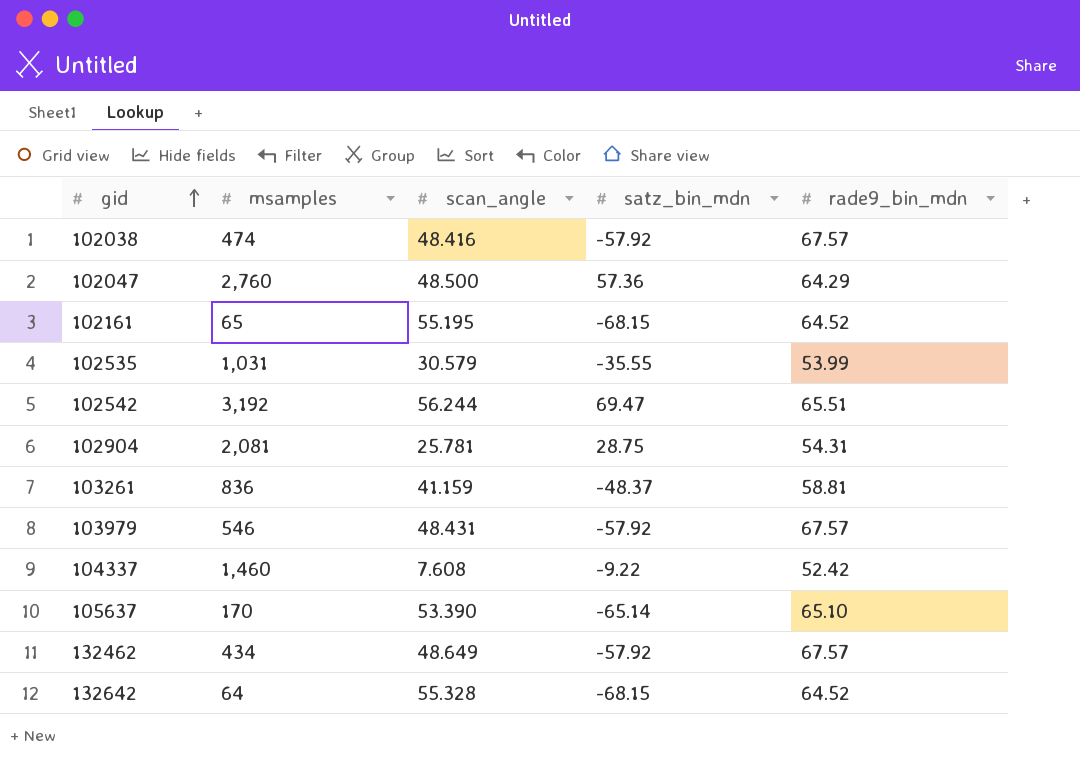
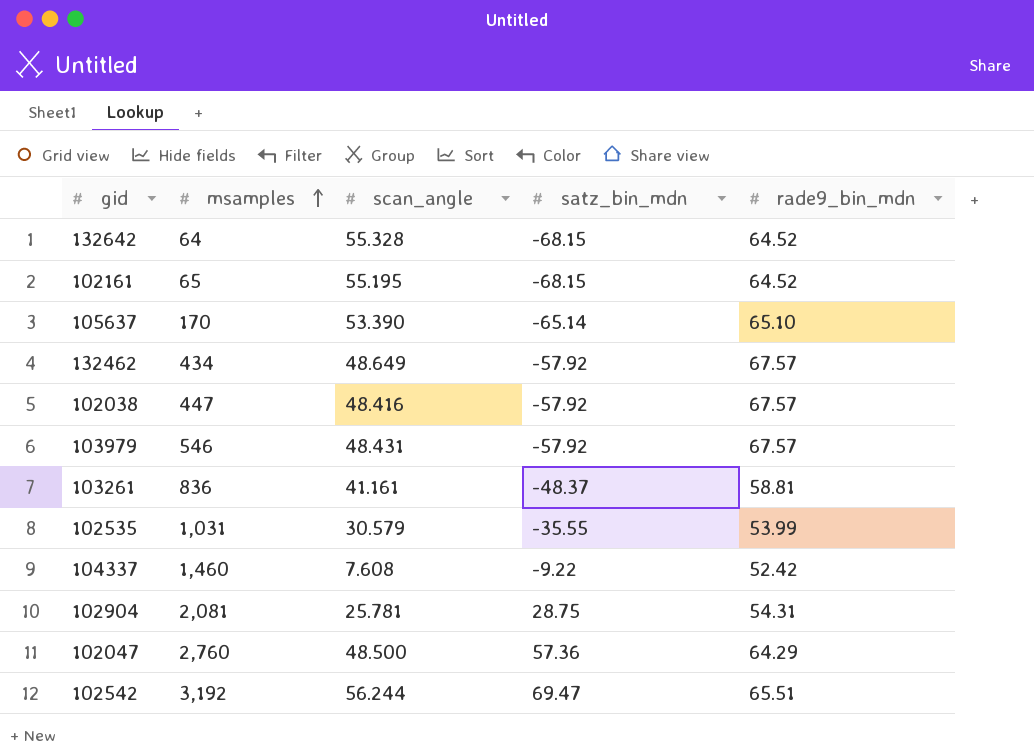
row order: gid ascending -> msamples ascending
102038 | msamples: 474 -> 447
103261 | scan_angle: 41.159 -> 41.161

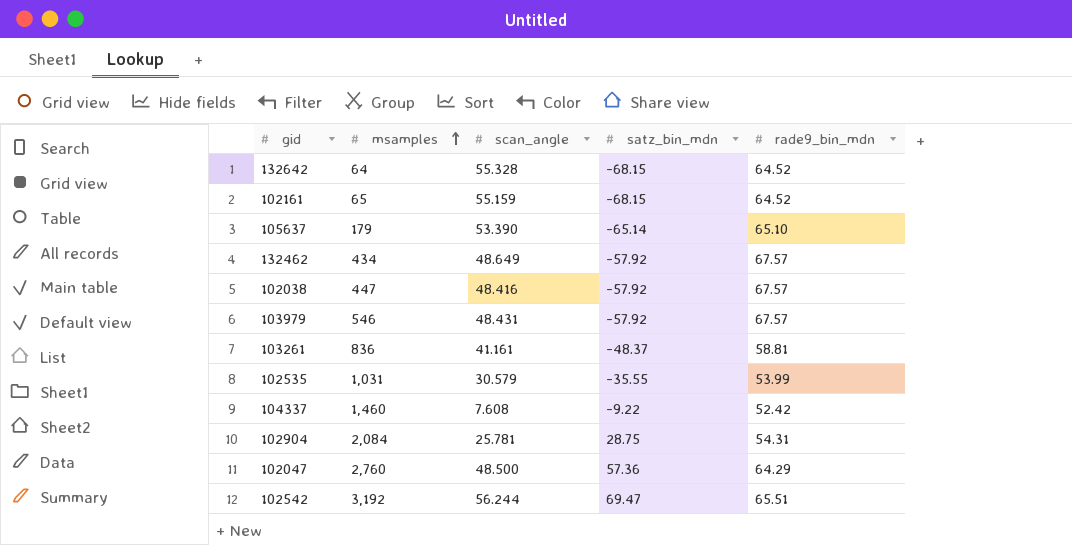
102161 | scan_angle: 55.195 -> 55.159
105637 | msamples: 170 -> 179
102904 | msamples: 2,081 -> 2,084

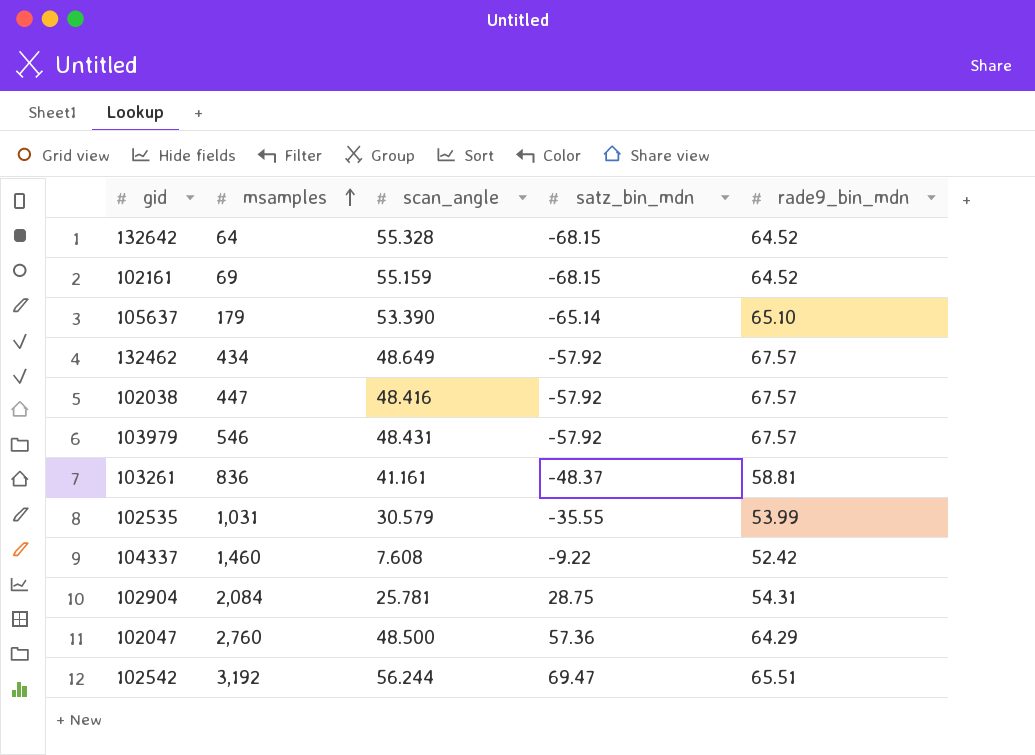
102161 | msamples: 65 -> 69

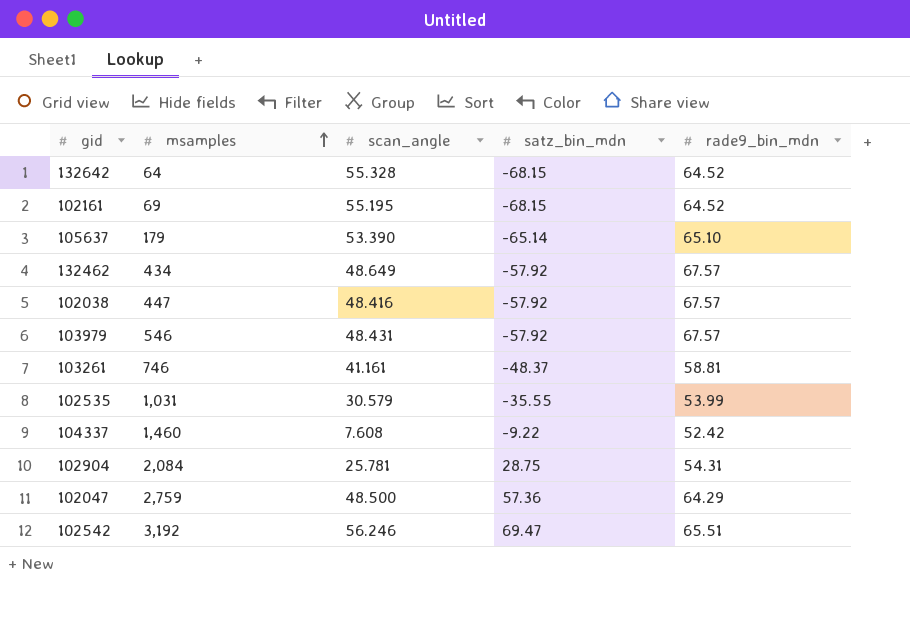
102161 | scan_angle: 55.159 -> 55.195
103261 | msamples: 836 -> 746
102047 | msamples: 2,760 -> 2,759
102542 | scan_angle: 56.244 -> 56.246

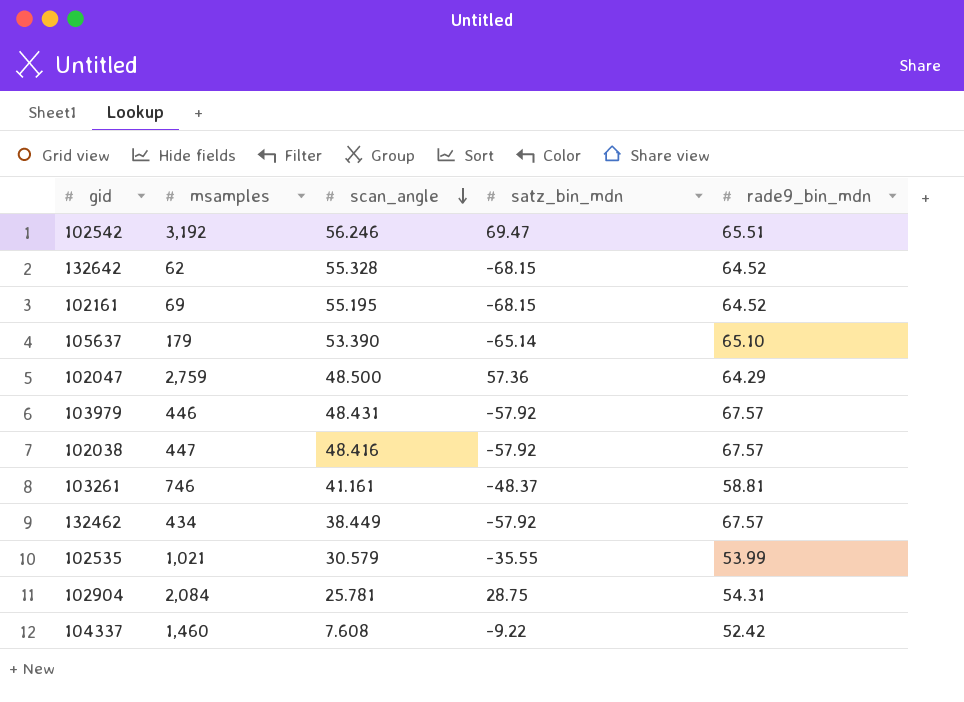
row order: msamples ascending -> scan_angle descending
132642 | msamples: 64 -> 62
103979 | msamples: 546 -> 446
132462 | scan_angle: 48.649 -> 38.449
102535 | msamples: 1,031 -> 1,021

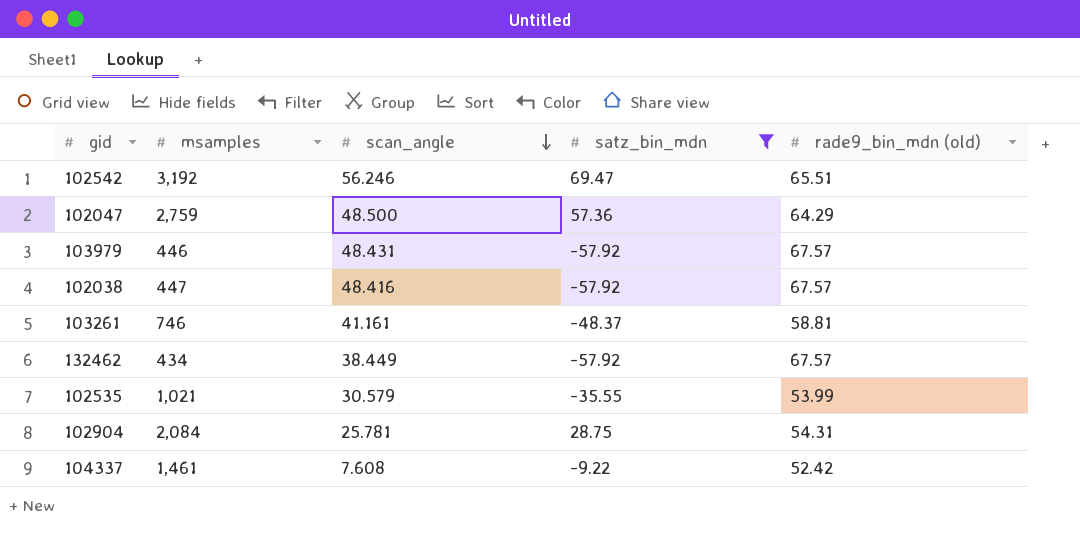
filter: none -> satz_bin_mdn >= -57.92
column name: rade9_bin_mdn -> rade9_bin_mdn (old)
104337 | msamples: 1,460 -> 1,461

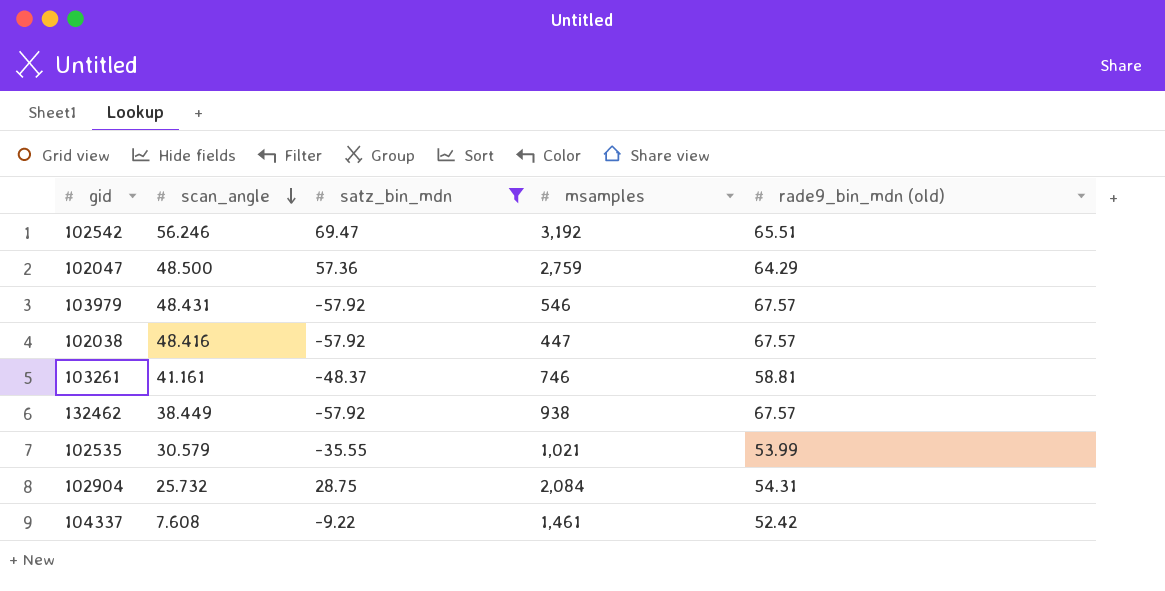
column msamples | position: 2 -> 4
103979 | msamples: 446 -> 546
132462 | msamples: 434 -> 938
102904 | scan_angle: 25.781 -> 25.732

